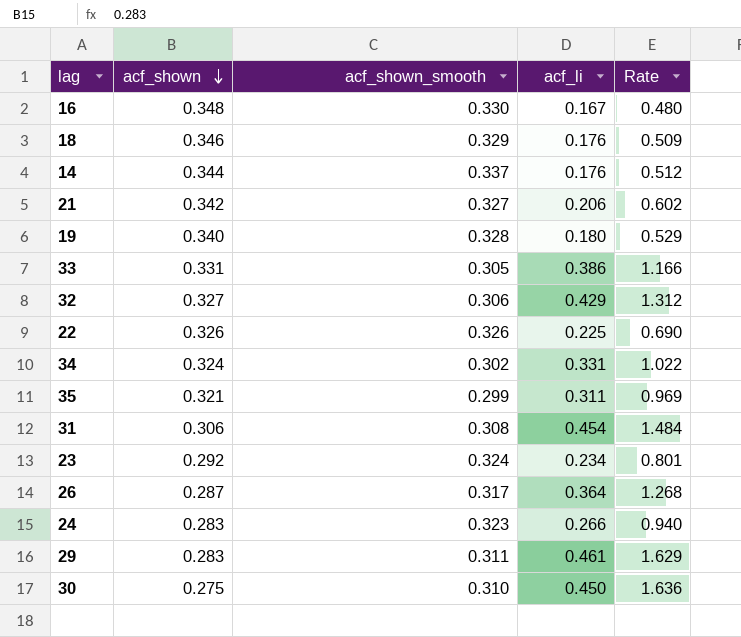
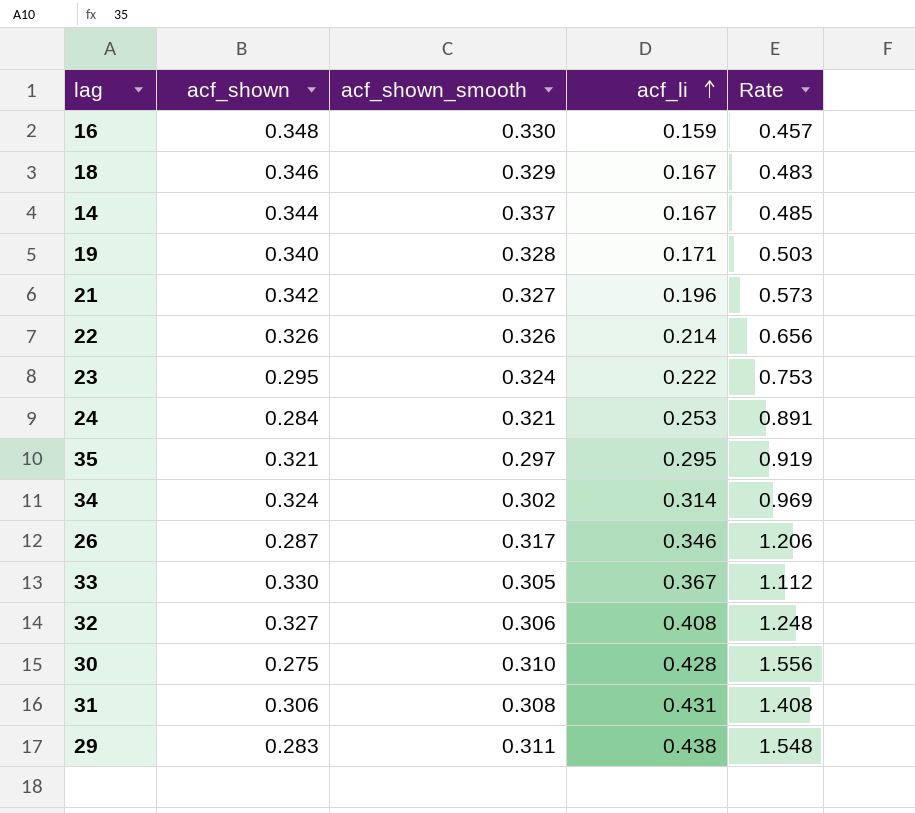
row order: acf_shown descending -> acf_li ascending
16 | acf_li: 0.167 -> 0.159
16 | Rate: 0.480 -> 0.457
18 | acf_li: 0.176 -> 0.167
18 | Rate: 0.509 -> 0.483
14 | acf_li: 0.176 -> 0.167
14 | Rate: 0.512 -> 0.485
19 | acf_li: 0.180 -> 0.171
19 | Rate: 0.529 -> 0.503
21 | acf_li: 0.206 -> 0.196
21 | Rate: 0.602 -> 0.573
22 | acf_li: 0.225 -> 0.214
22 | Rate: 0.690 -> 0.656
23 | acf_shown: 0.292 -> 0.295
23 | acf_li: 0.234 -> 0.222
23 | Rate: 0.801 -> 0.753
24 | acf_shown: 0.283 -> 0.284
24 | acf_shown_smooth: 0.323 -> 0.321
24 | acf_li: 0.266 -> 0.253
24 | Rate: 0.940 -> 0.891
35 | acf_shown_smooth: 0.299 -> 0.297
35 | acf_li: 0.311 -> 0.295
35 | Rate: 0.969 -> 0.919
34 | acf_li: 0.331 -> 0.314
34 | Rate: 1.022 -> 0.969
26 | acf_li: 0.364 -> 0.346
26 | Rate: 1.268 -> 1.206
33 | acf_shown: 0.331 -> 0.330
33 | acf_li: 0.386 -> 0.367
33 | Rate: 1.166 -> 1.112
32 | acf_li: 0.429 -> 0.408
32 | Rate: 1.312 -> 1.248
30 | acf_li: 0.450 -> 0.428
30 | Rate: 1.636 -> 1.556
31 | acf_li: 0.454 -> 0.431
31 | Rate: 1.484 -> 1.408
29 | acf_li: 0.461 -> 0.438
29 | Rate: 1.629 -> 1.548

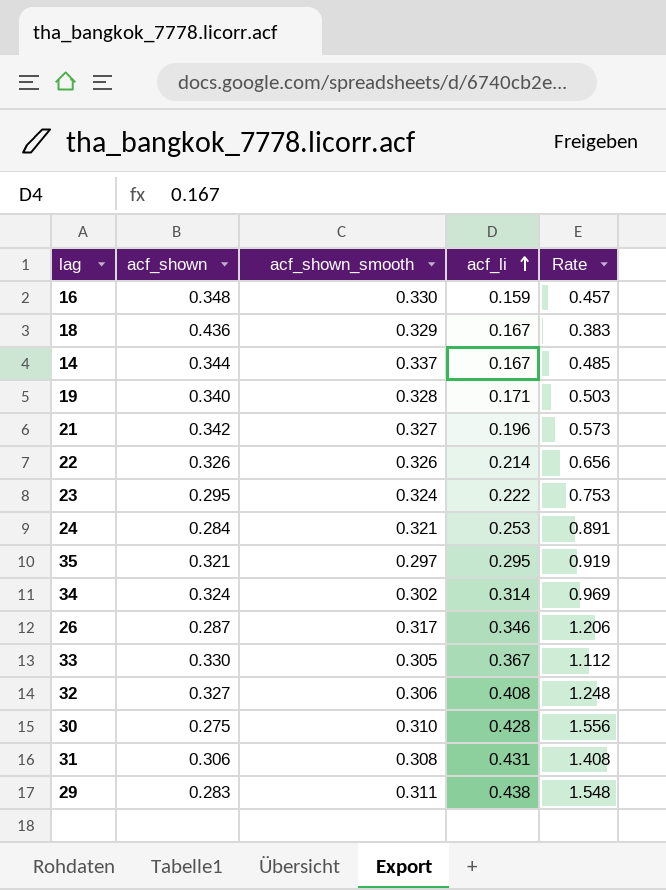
18 | acf_shown: 0.346 -> 0.436
18 | Rate: 0.483 -> 0.383

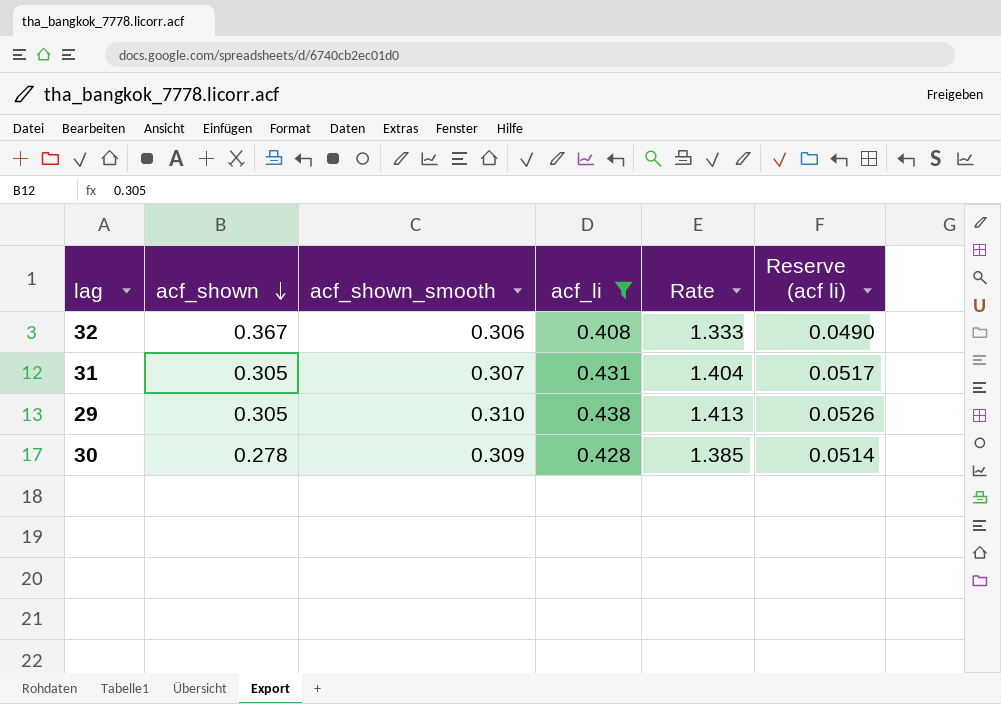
filter: none -> acf_li >= 0.408
row order: acf_li ascending -> acf_shown descending
column Rate | formula: [acf_li] / [acf_shown] -> [acf_li] / [acf_shown_smooth]
column Reserve (acf li) | formula: none -> [acf_li] * 0.12
32 | acf_shown: 0.327 -> 0.367
31 | acf_shown: 0.306 -> 0.305
31 | acf_shown_smooth: 0.308 -> 0.307
29 | acf_shown: 0.283 -> 0.305
29 | acf_shown_smooth: 0.311 -> 0.310
30 | acf_shown: 0.275 -> 0.278
30 | acf_shown_smooth: 0.310 -> 0.309

